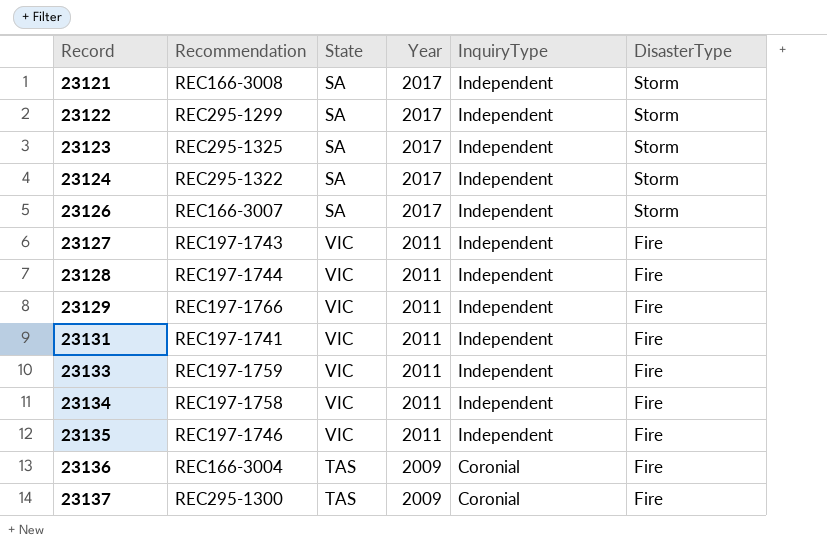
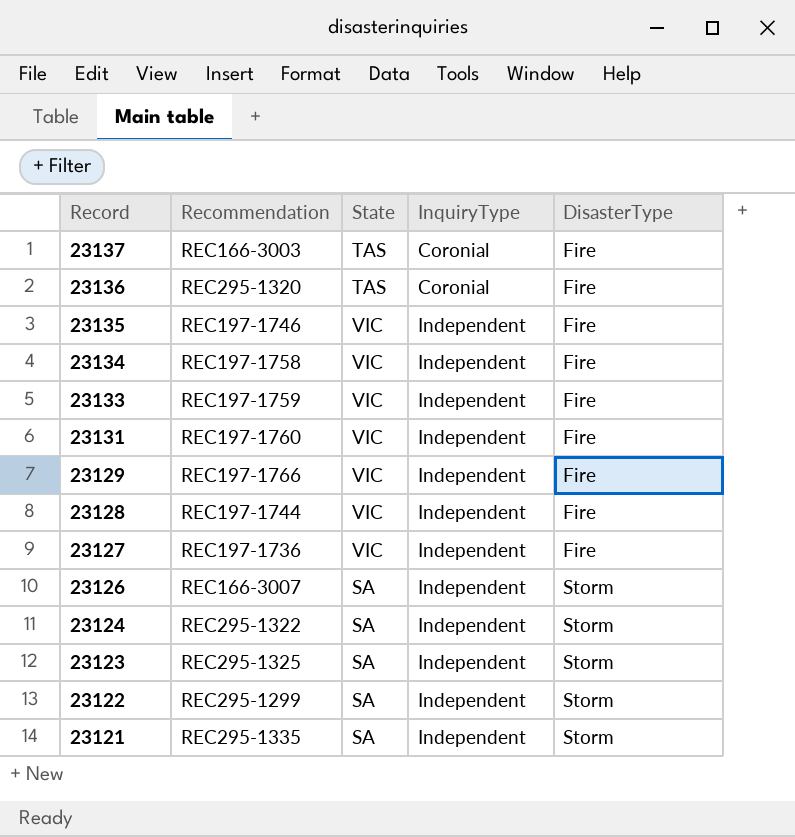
row order: Record ascending -> Record descending
column Year | position: 4 -> none
23137 | Recommendation: REC295-1300 -> REC166-3003
23136 | Recommendation: REC166-3004 -> REC295-1320
23131 | Recommendation: REC197-1741 -> REC197-1760
23127 | Recommendation: REC197-1743 -> REC197-1736
23121 | Recommendation: REC166-3008 -> REC295-1335

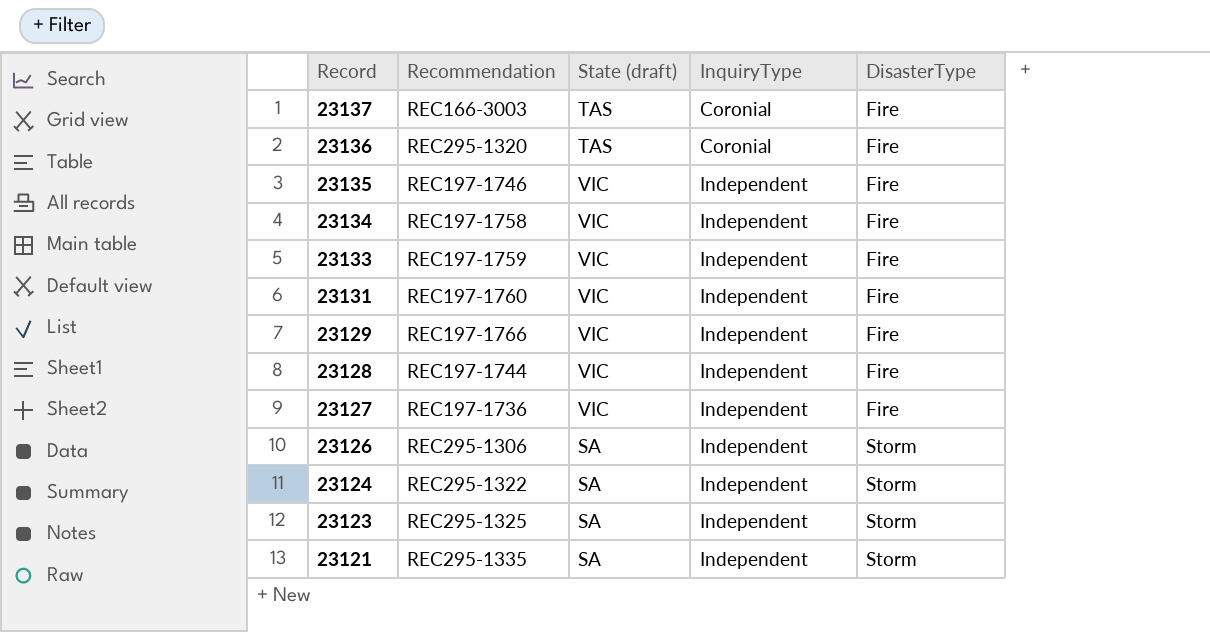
column name: State -> State (draft)
row 23122: REC295-1299 | SA | Independent | Storm -> none
23126 | Recommendation: REC166-3007 -> REC295-1306

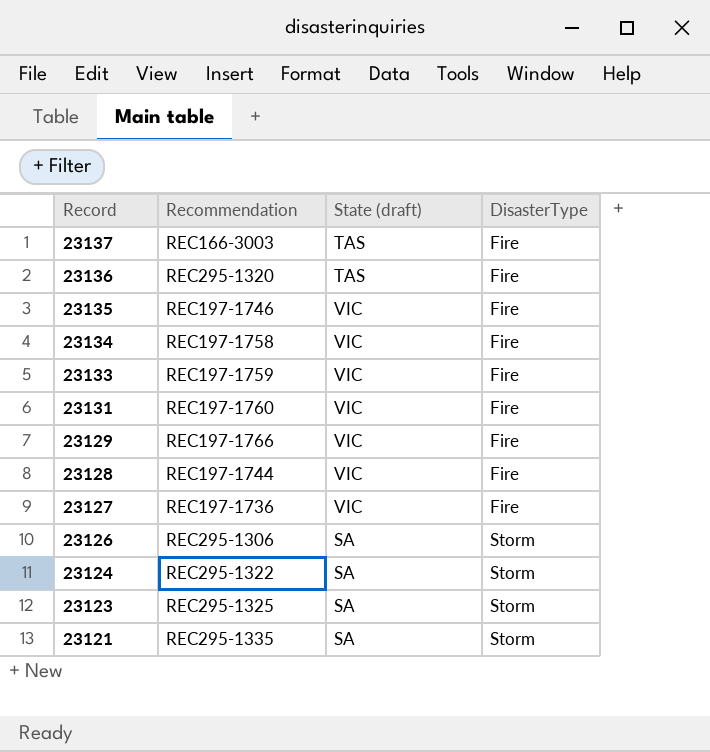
column InquiryType | position: 4 -> none

